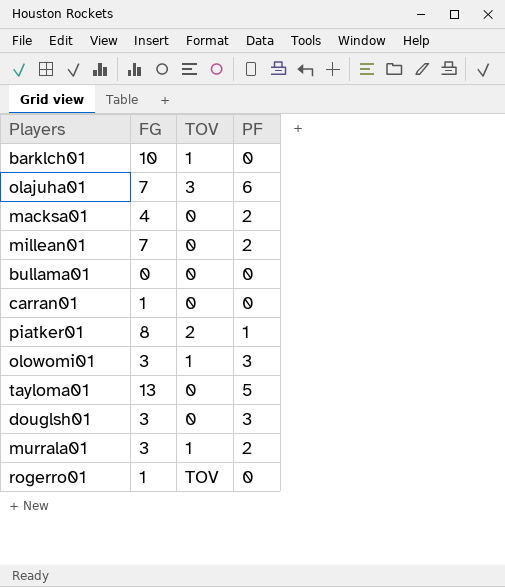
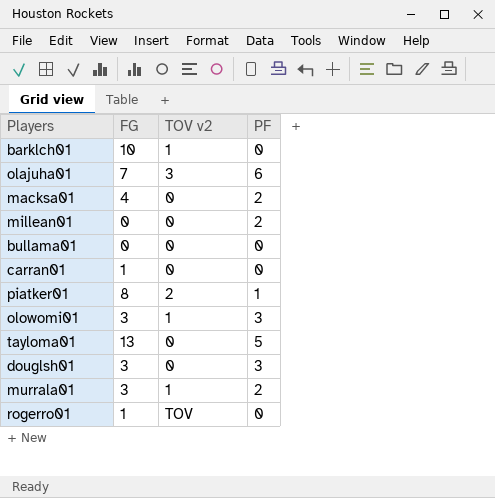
column name: TOV -> TOV v2
millean01 | FG: 7 -> 0

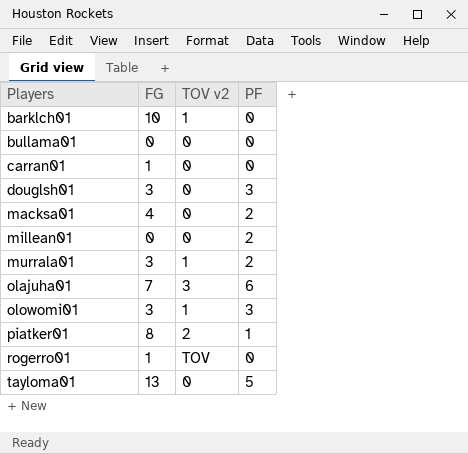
row order: none -> Players ascending

